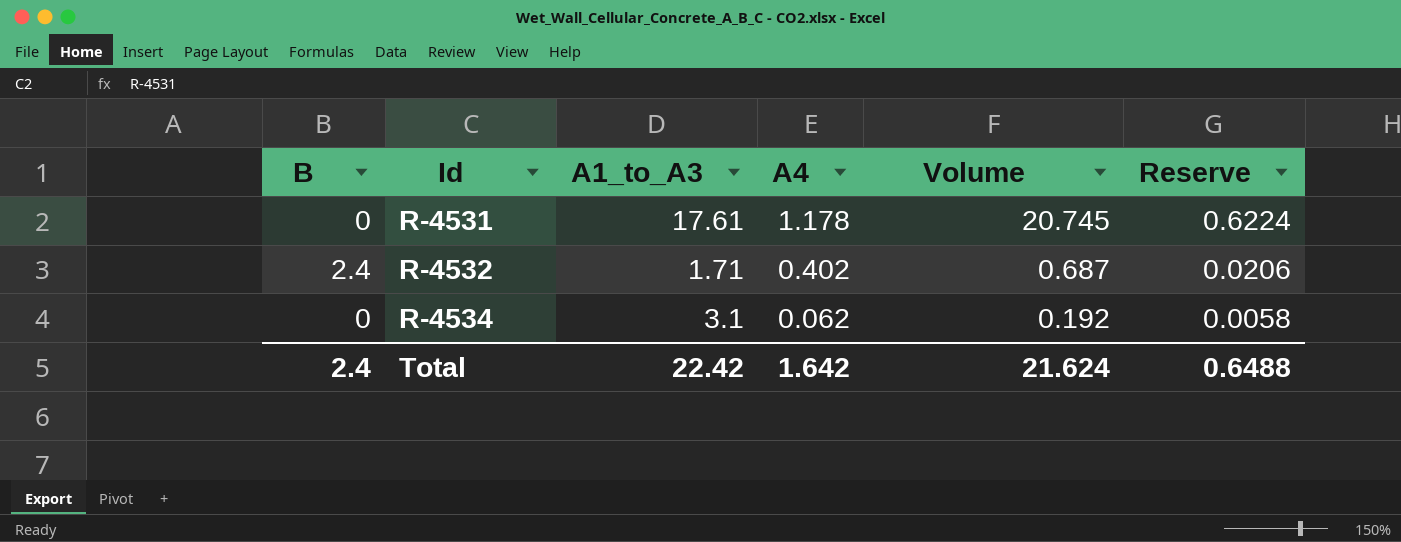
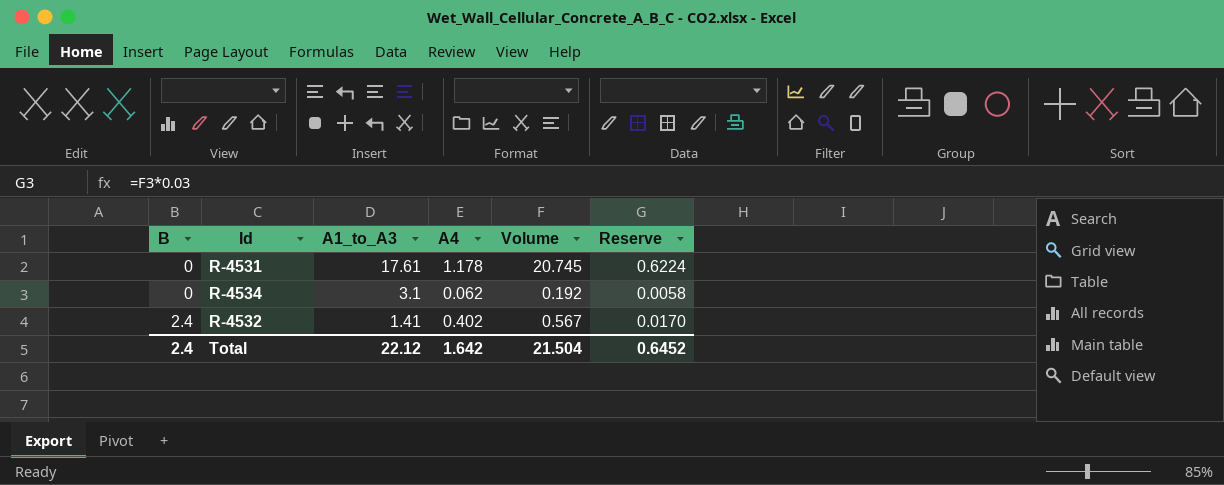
row order: Id ascending -> B ascending
R-4532 | A1_to_A3: 1.71 -> 1.41
R-4532 | Volume: 0.687 -> 0.567
R-4532 | Reserve: 0.0206 -> 0.0170
Total | A1_to_A3: 22.42 -> 22.12
Total | Volume: 21.624 -> 21.504
Total | Reserve: 0.6488 -> 0.6452

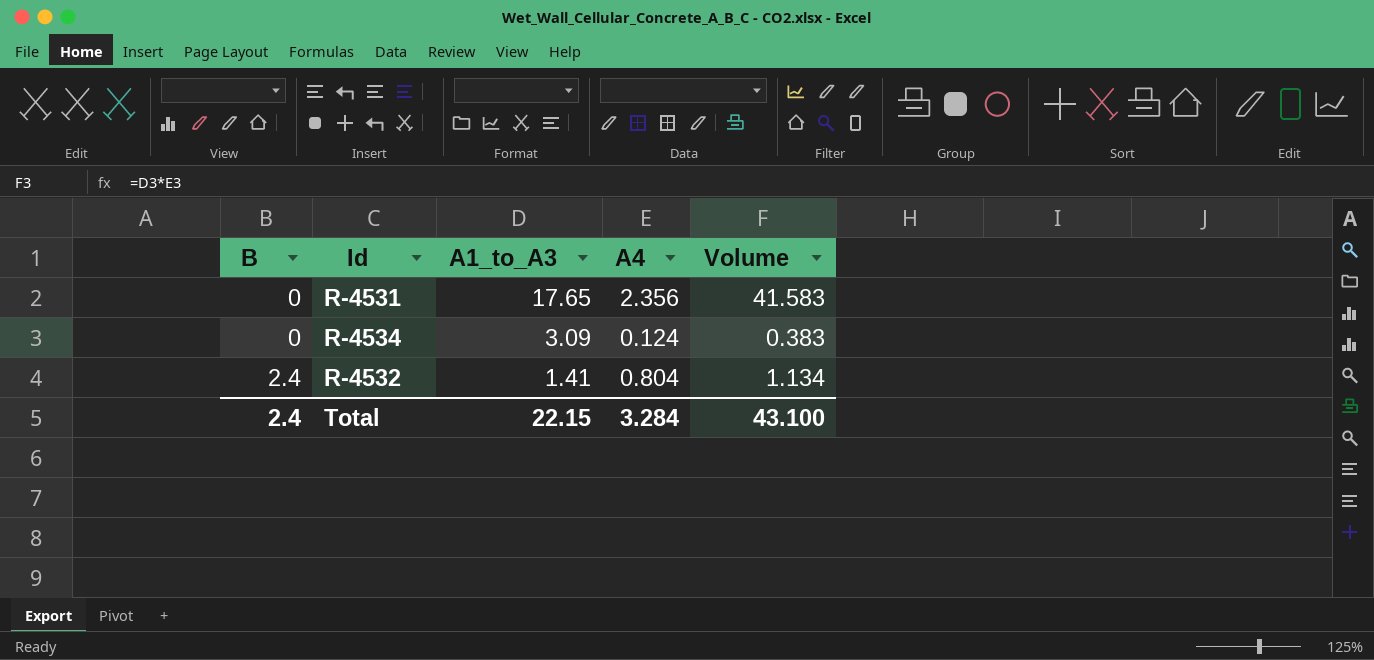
column Reserve | formula: [Volume] * 0.03 -> none
R-4531 | A1_to_A3: 17.61 -> 17.65
R-4531 | A4: 1.178 -> 2.356
R-4531 | Volume: 20.745 -> 41.583
R-4534 | A1_to_A3: 3.1 -> 3.09
R-4534 | A4: 0.062 -> 0.124
R-4534 | Volume: 0.192 -> 0.383
R-4532 | A4: 0.402 -> 0.804
R-4532 | Volume: 0.567 -> 1.134
Total | A1_to_A3: 22.12 -> 22.15
Total | A4: 1.642 -> 3.284
Total | Volume: 21.504 -> 43.100

